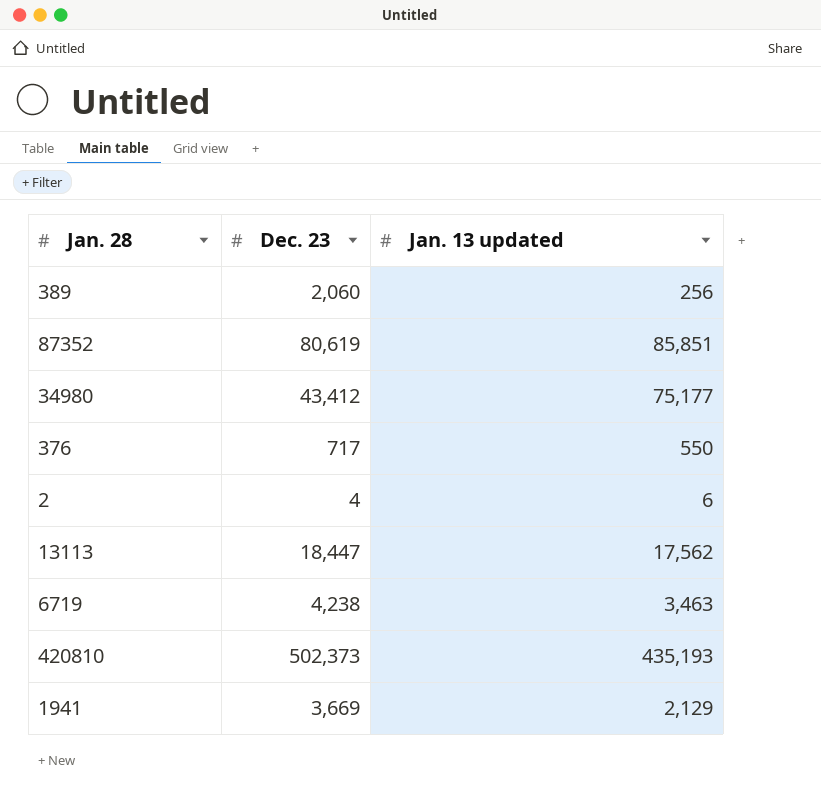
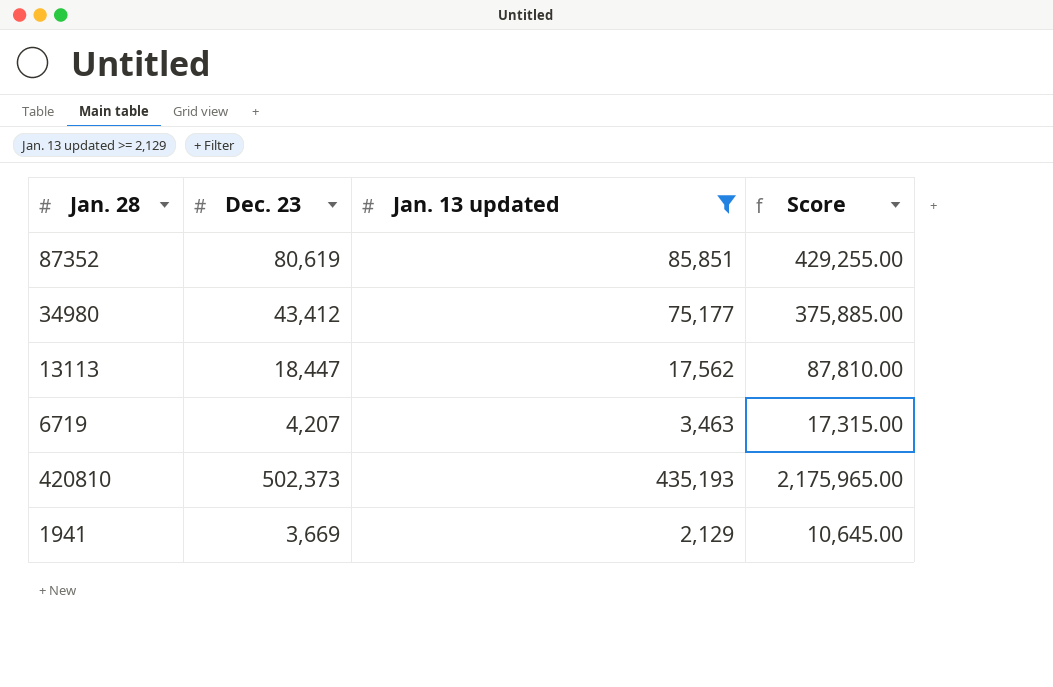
filter: none -> Jan. 13 updated >= 2,129
column Score | formula: none -> [Jan. 13 updated] * 5
6719 | Dec. 23: 4,238 -> 4,207

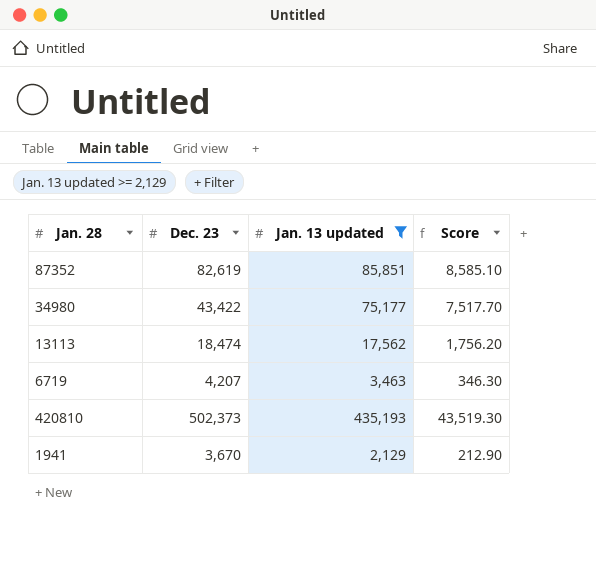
column Score | formula: [Jan. 13 updated] * 5 -> [Jan. 13 updated] * 0.1
87352 | Dec. 23: 80,619 -> 82,619
34980 | Dec. 23: 43,412 -> 43,422
13113 | Dec. 23: 18,447 -> 18,474
1941 | Dec. 23: 3,669 -> 3,670

